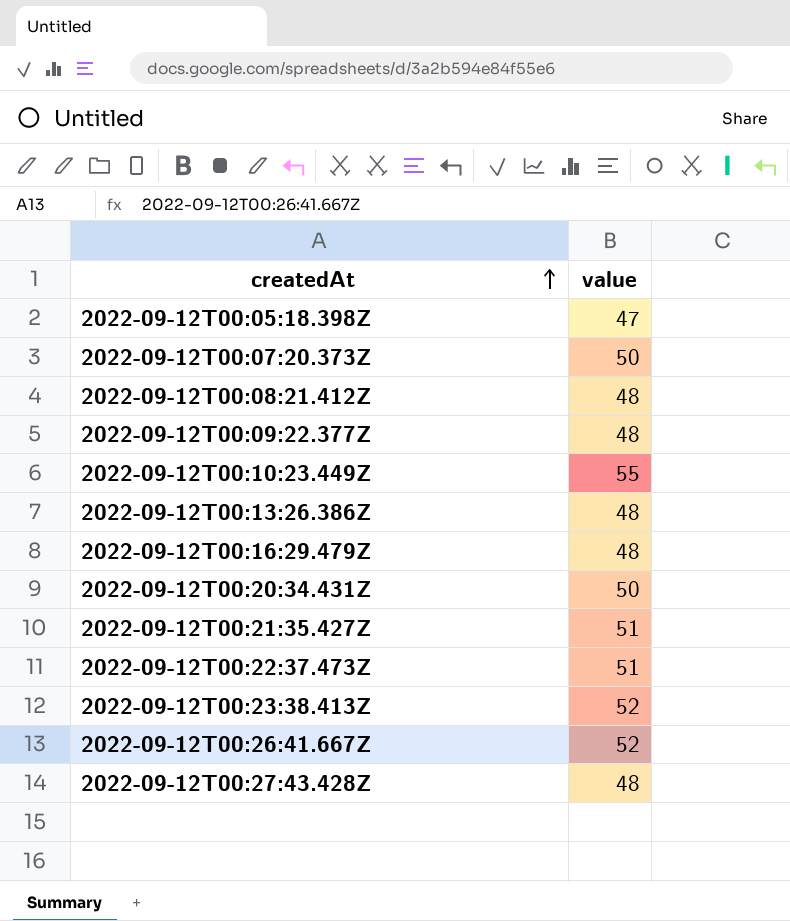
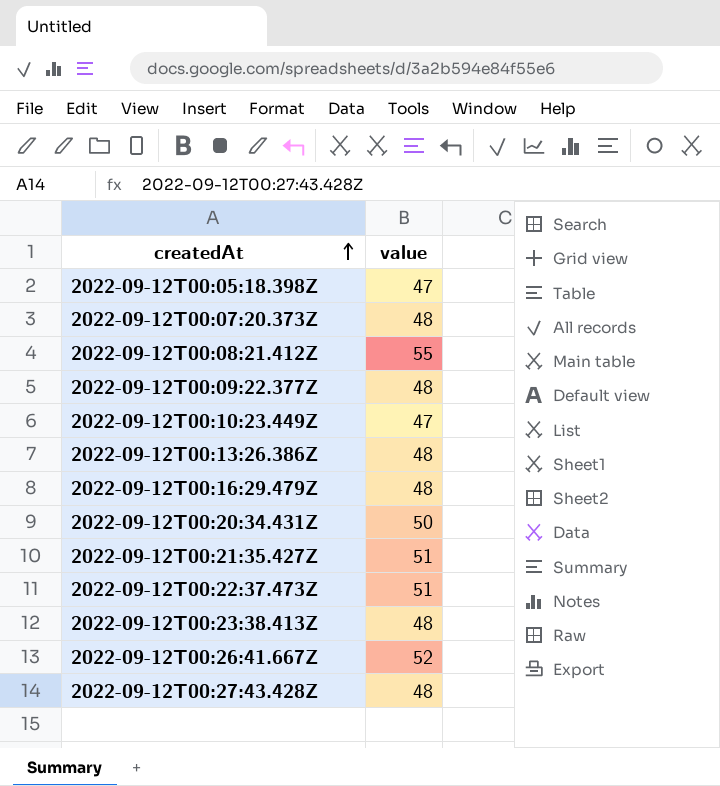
2022-09-12T00:07:20.373Z | value: 50 -> 48
2022-09-12T00:08:21.412Z | value: 48 -> 55
2022-09-12T00:10:23.449Z | value: 55 -> 47
2022-09-12T00:23:38.413Z | value: 52 -> 48

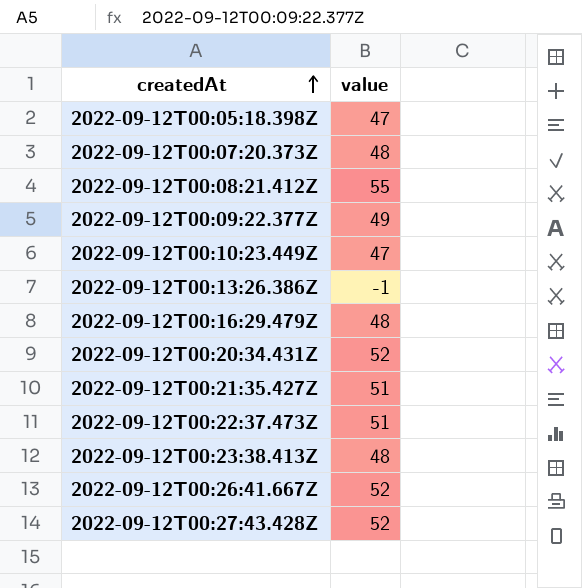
2022-09-12T00:09:22.377Z | value: 48 -> 49
2022-09-12T00:13:26.386Z | value: 48 -> -1
2022-09-12T00:20:34.431Z | value: 50 -> 52
2022-09-12T00:27:43.428Z | value: 48 -> 52

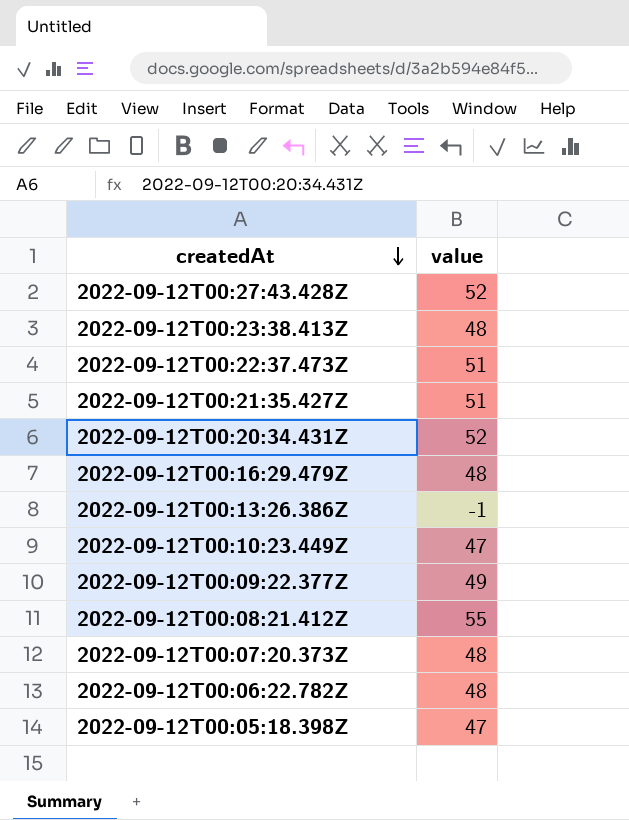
row order: createdAt ascending -> createdAt descending
row 2022-09-12T00:26:41.667Z: 52 -> none
row 2022-09-12T00:06:22.782Z: none -> 48

